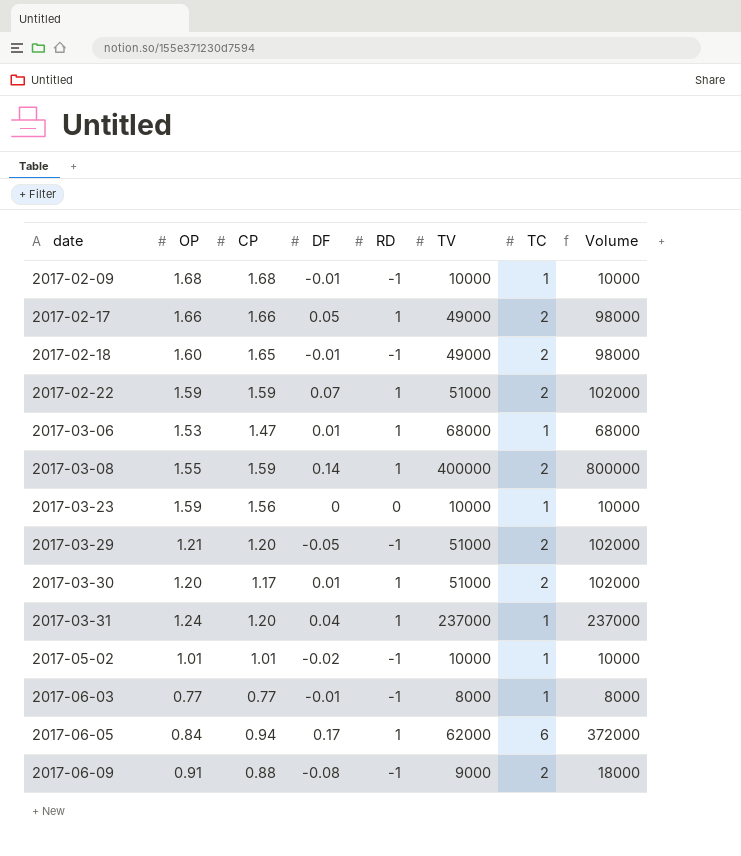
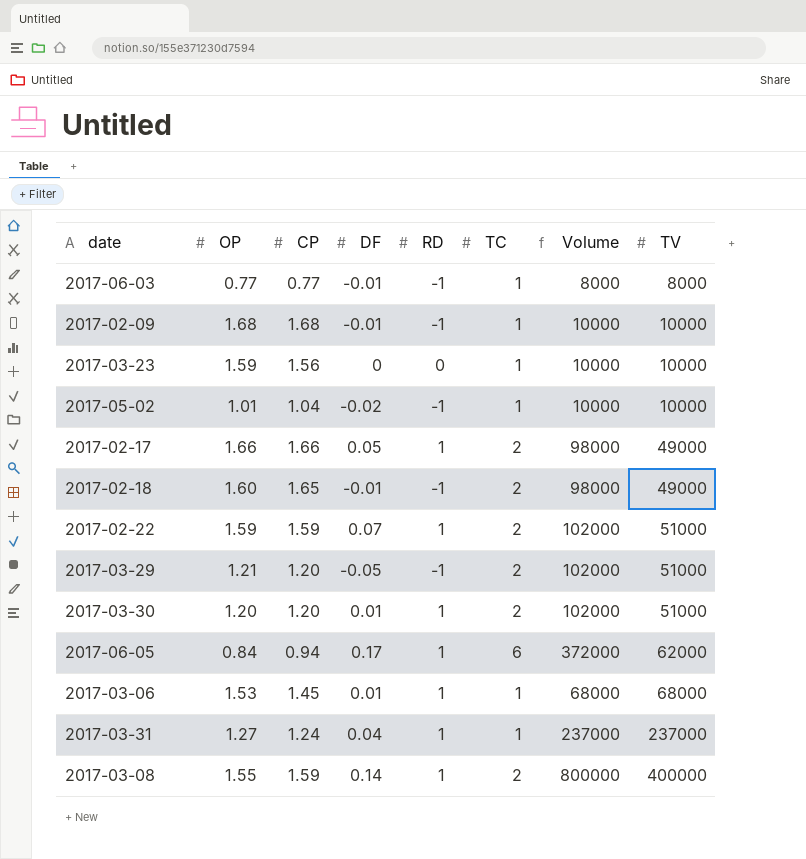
row order: date ascending -> TV ascending
column TV | position: 6 -> 8
row 2017-06-09: 0.91 | 0.88 | -0.08 | -1 | 9000 | 2 | 18000 -> none
2017-05-02 | CP: 1.01 -> 1.04
2017-03-30 | CP: 1.17 -> 1.20
2017-03-06 | CP: 1.47 -> 1.45
2017-03-31 | OP: 1.24 -> 1.27
2017-03-31 | CP: 1.20 -> 1.24

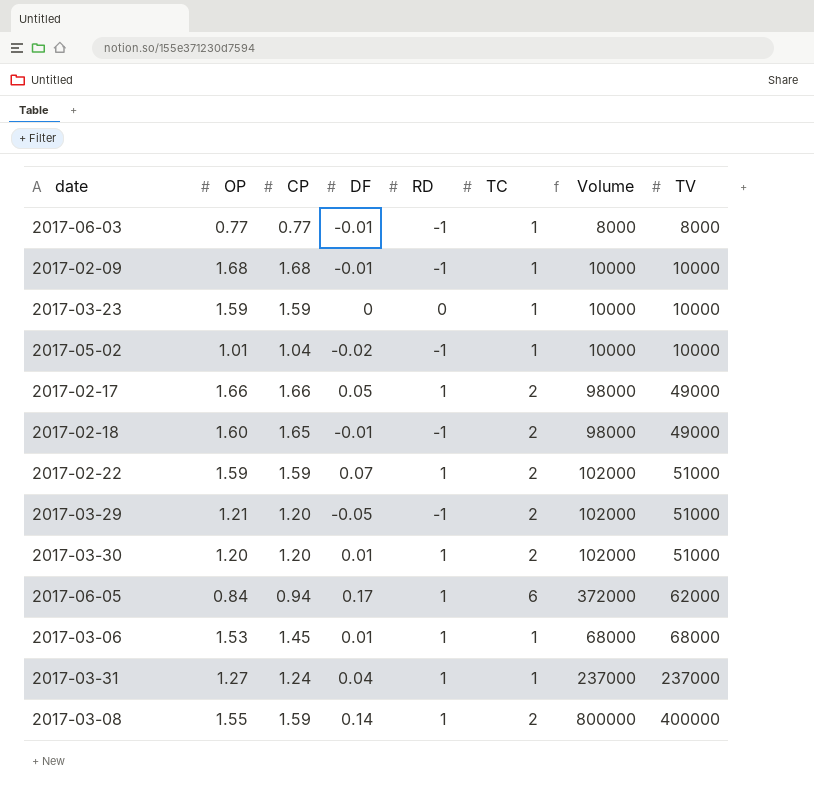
2017-03-23 | CP: 1.56 -> 1.59

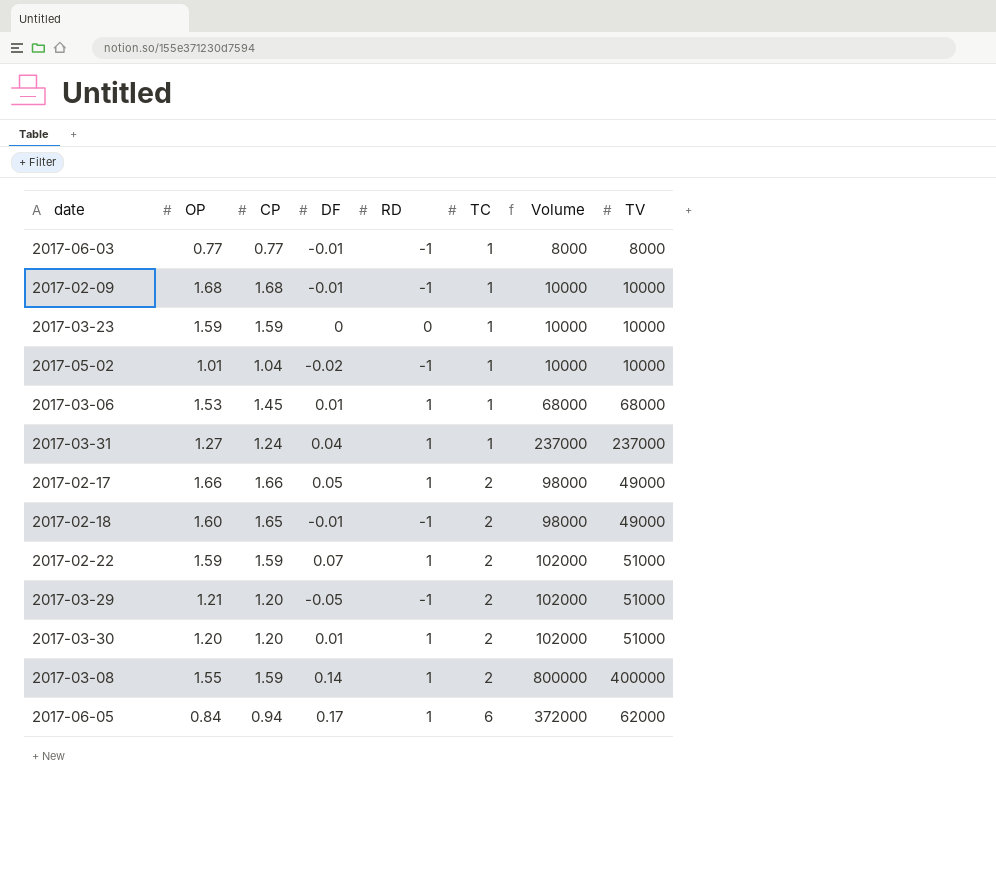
row order: TV ascending -> TC ascending

